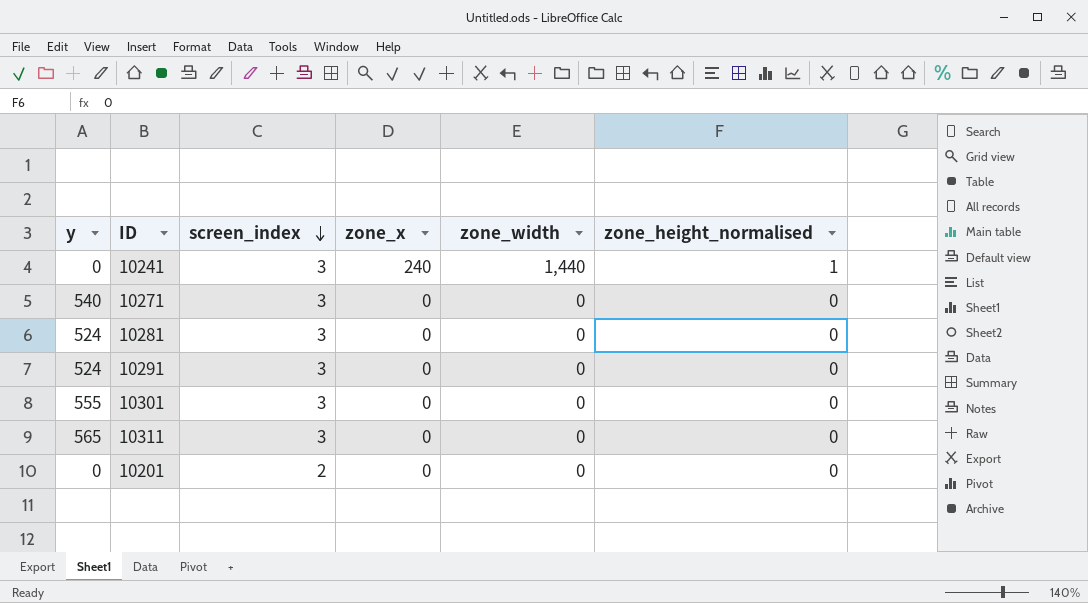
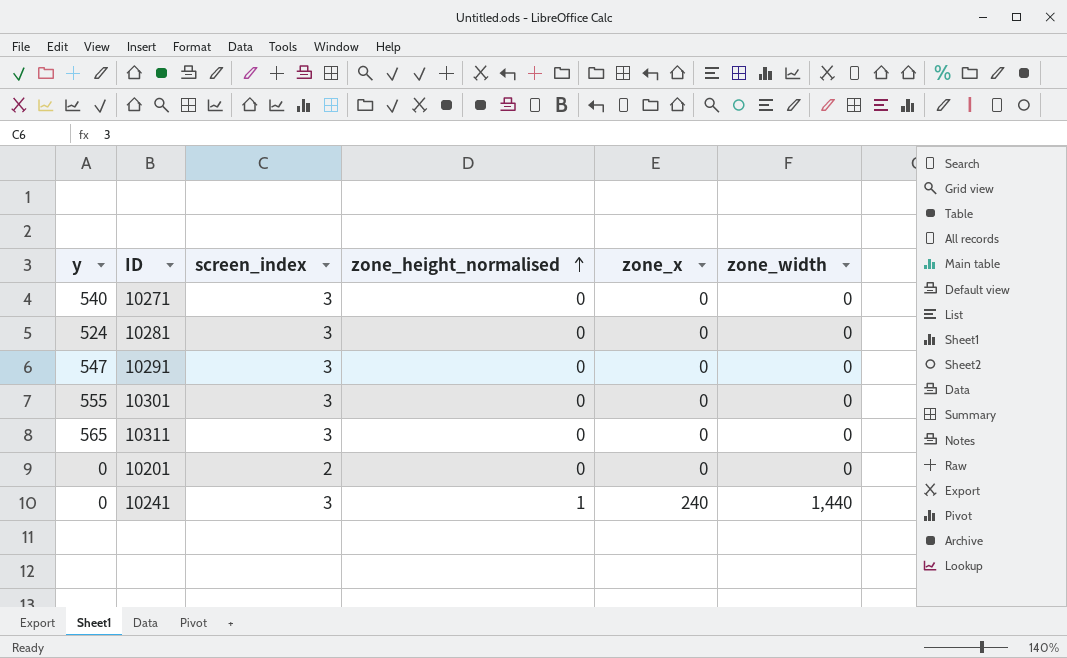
row order: screen_index descending -> zone_height_normalised ascending
column zone_height_normalised | position: 6 -> 4
10291 | y: 524 -> 547

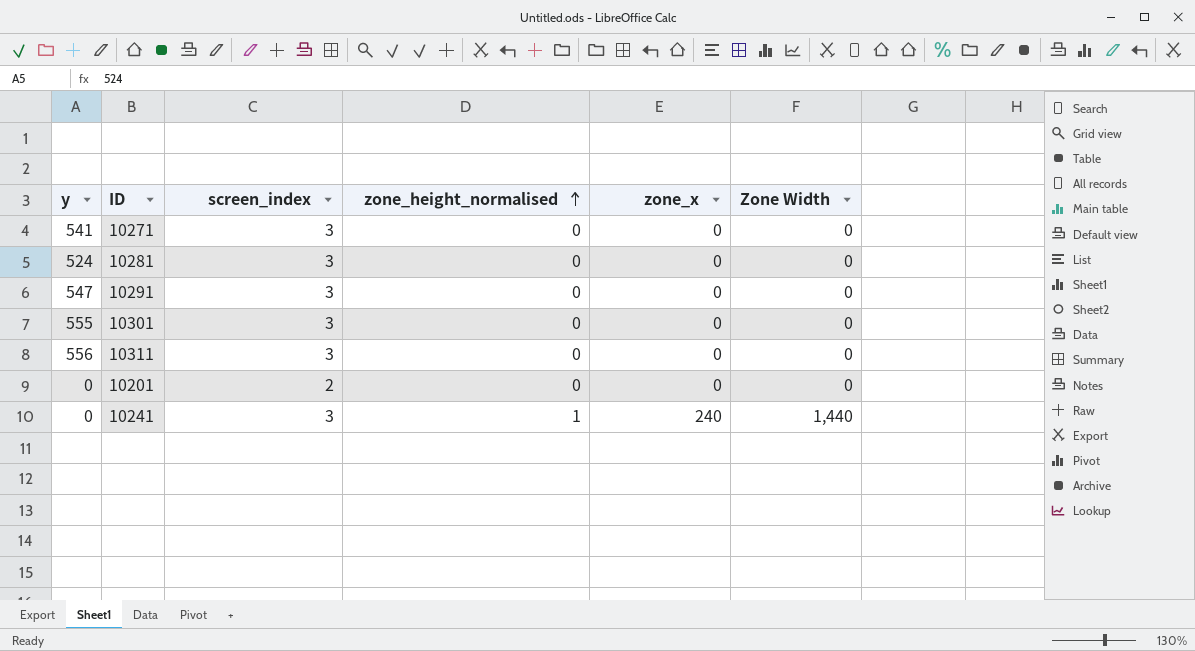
column name: zone_width -> Zone Width
10271 | y: 540 -> 541
10311 | y: 565 -> 556

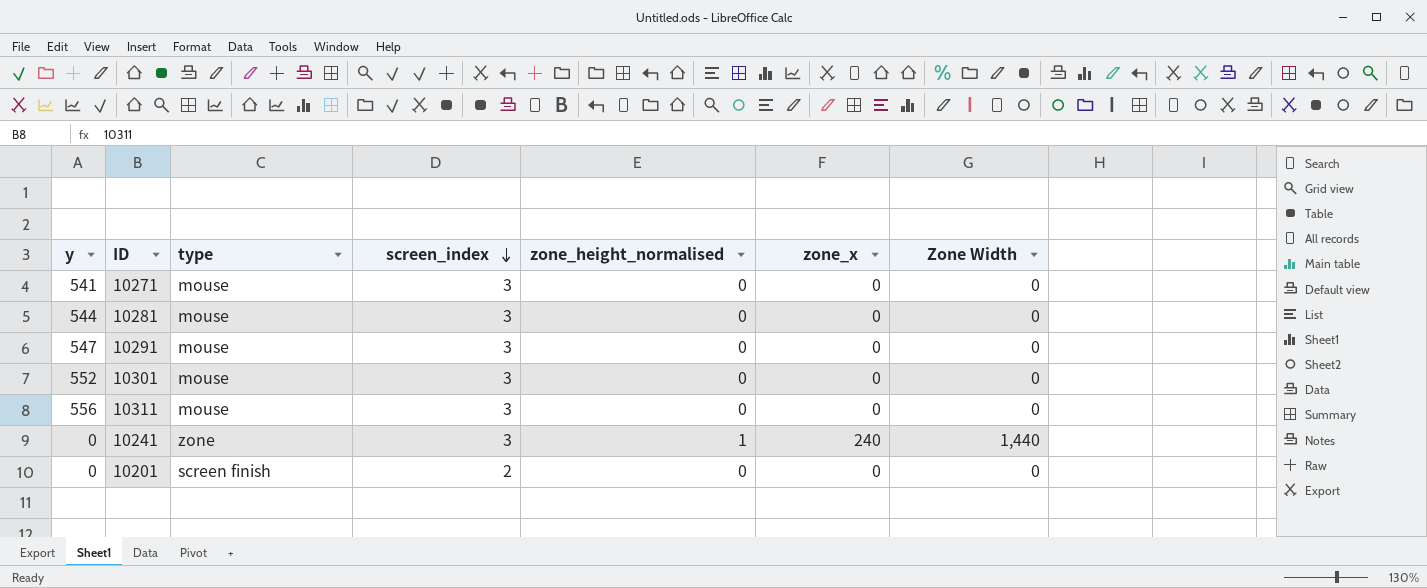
row order: zone_height_normalised ascending -> screen_index descending
column type | position: none -> 3
10281 | y: 524 -> 544
10301 | y: 555 -> 552

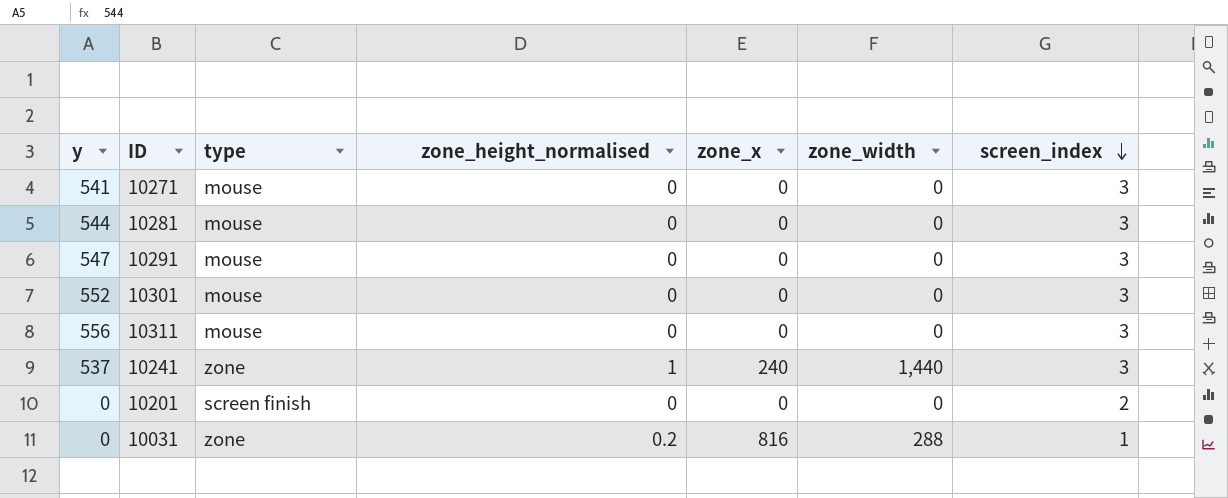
column name: Zone Width -> zone_width
column screen_index | position: 4 -> 7
10241 | y: 0 -> 537
row 10031: none -> 0 | zone | 0.2 | 816 | 288 | 1

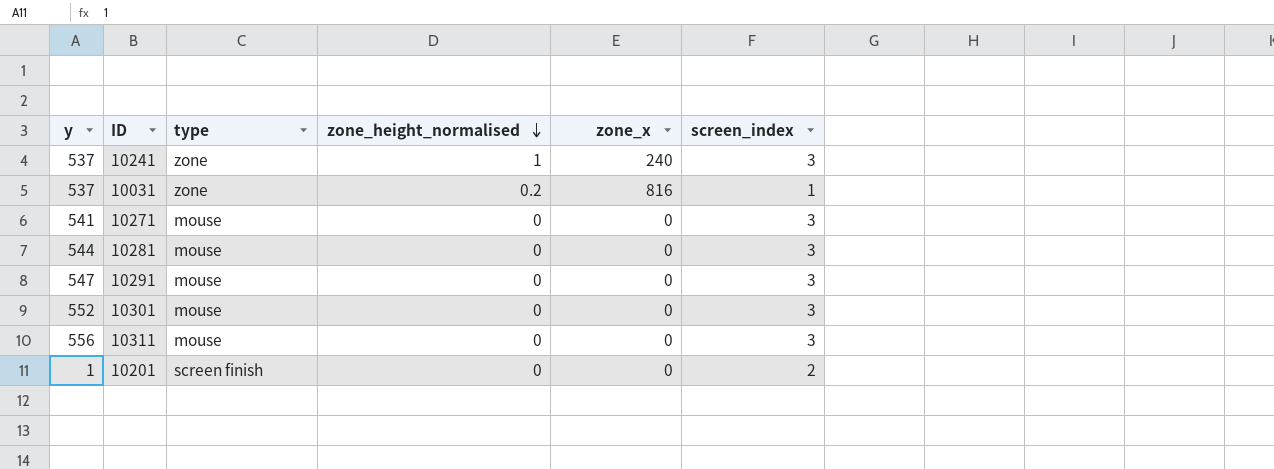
row order: screen_index descending -> zone_height_normalised descending
column zone_width | position: 6 -> none
10031 | y: 0 -> 537
10201 | y: 0 -> 1

